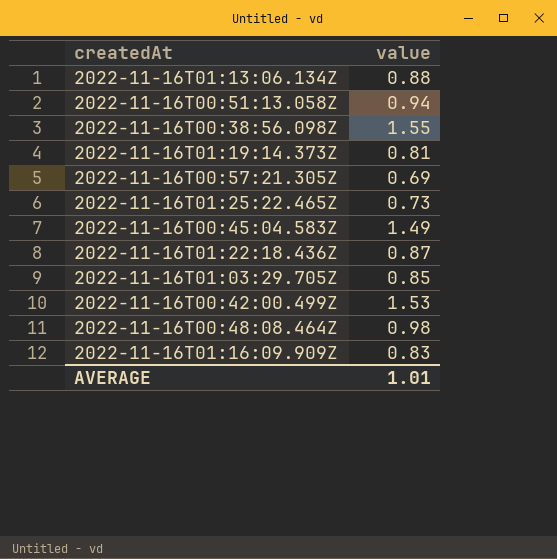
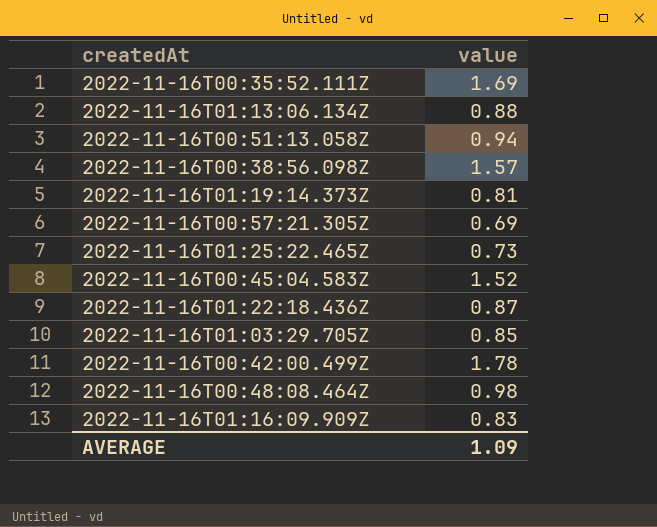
row 2022-11-16T00:35:52.111Z: none -> 1.69
2022-11-16T00:38:56.098Z | value: 1.55 -> 1.57
2022-11-16T00:45:04.583Z | value: 1.49 -> 1.52
2022-11-16T00:42:00.499Z | value: 1.53 -> 1.78
AVERAGE | value: 1.01 -> 1.09

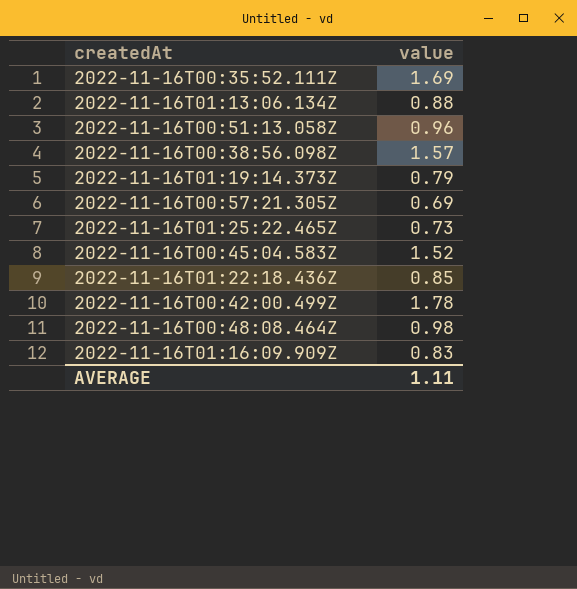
row 2022-11-16T01:03:29.705Z: 0.85 -> none
2022-11-16T00:51:13.058Z | value: 0.94 -> 0.96
2022-11-16T01:19:14.373Z | value: 0.81 -> 0.79
2022-11-16T01:22:18.436Z | value: 0.87 -> 0.85
AVERAGE | value: 1.09 -> 1.11

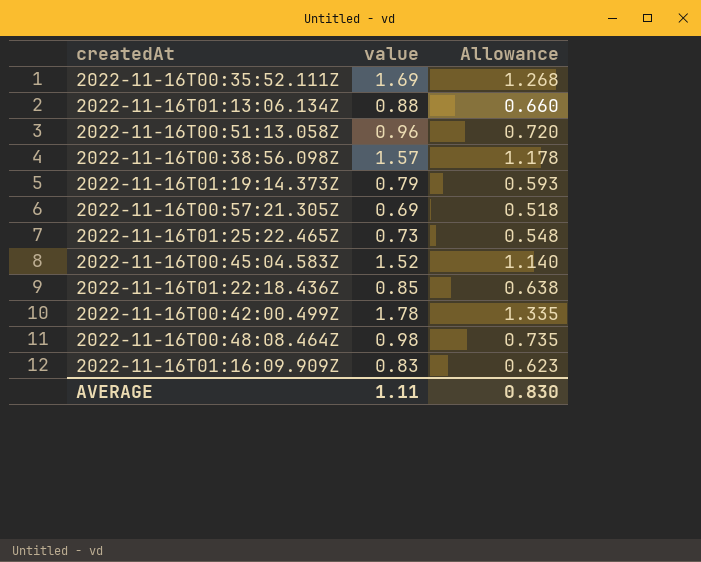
column Allowance | formula: none -> [value] * 0.75

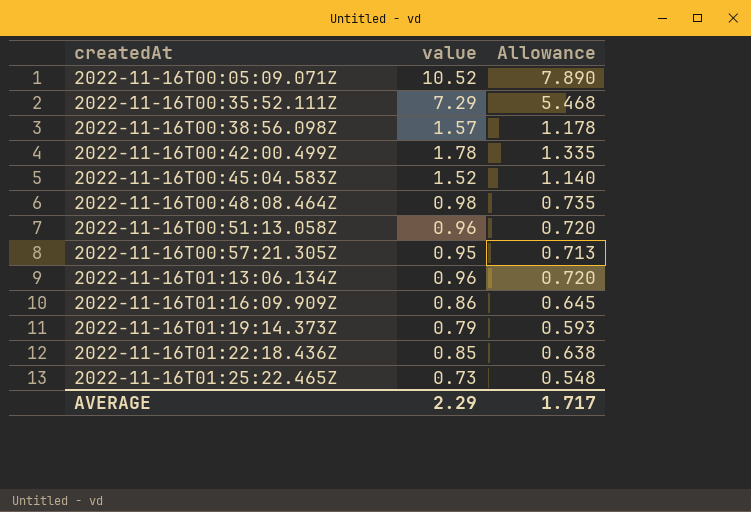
row order: none -> createdAt ascending
row 2022-11-16T00:05:09.071Z: none -> 10.52 | 7.890
2022-11-16T00:35:52.111Z | value: 1.69 -> 7.29
2022-11-16T00:35:52.111Z | Allowance: 1.268 -> 5.468
2022-11-16T00:57:21.305Z | value: 0.69 -> 0.95
2022-11-16T00:57:21.305Z | Allowance: 0.518 -> 0.713
2022-11-16T01:13:06.134Z | value: 0.88 -> 0.96
2022-11-16T01:13:06.134Z | Allowance: 0.660 -> 0.720
2022-11-16T01:16:09.909Z | value: 0.83 -> 0.86
2022-11-16T01:16:09.909Z | Allowance: 0.623 -> 0.645
AVERAGE | value: 1.11 -> 2.29
AVERAGE | Allowance: 0.830 -> 1.717

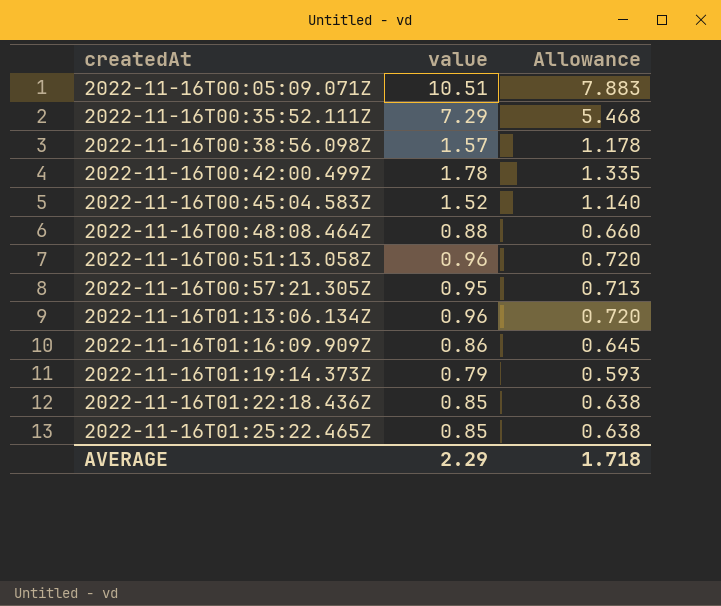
2022-11-16T00:05:09.071Z | value: 10.52 -> 10.51
2022-11-16T00:05:09.071Z | Allowance: 7.890 -> 7.883
2022-11-16T00:48:08.464Z | value: 0.98 -> 0.88
2022-11-16T00:48:08.464Z | Allowance: 0.735 -> 0.660
2022-11-16T01:25:22.465Z | value: 0.73 -> 0.85
2022-11-16T01:25:22.465Z | Allowance: 0.548 -> 0.638
AVERAGE | Allowance: 1.717 -> 1.718

